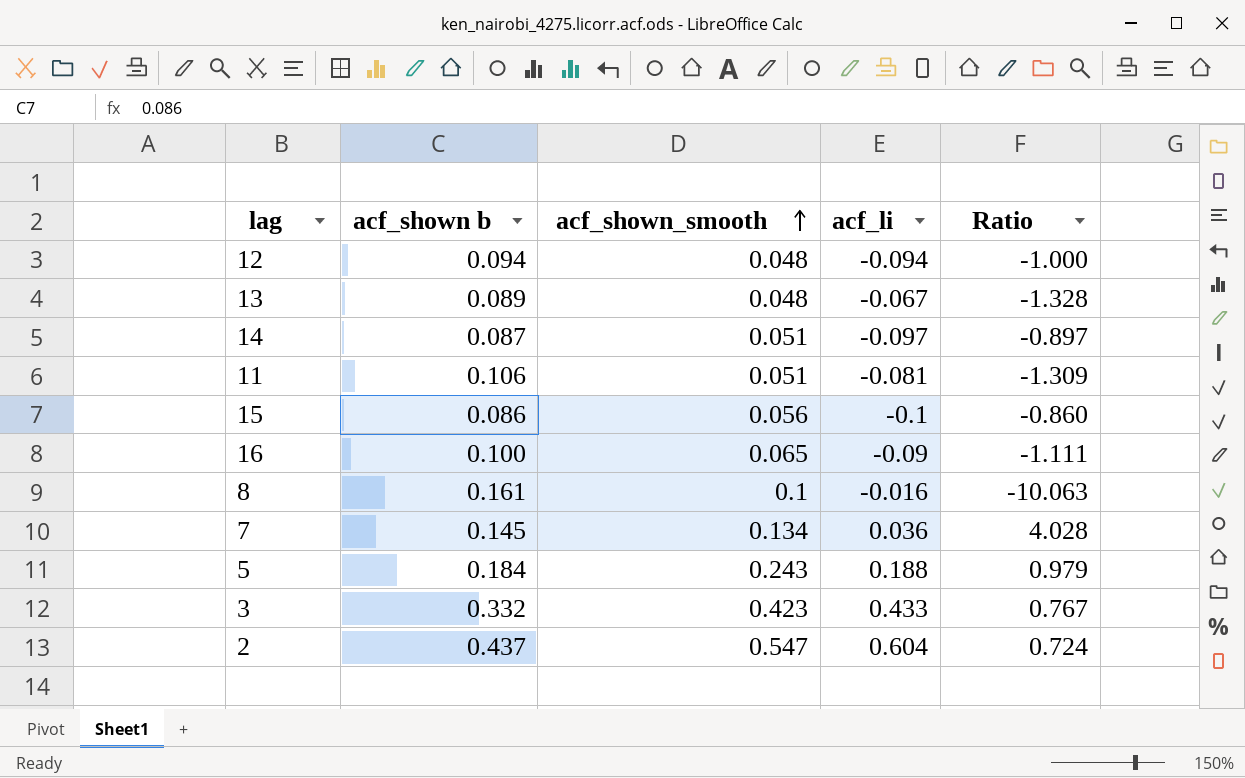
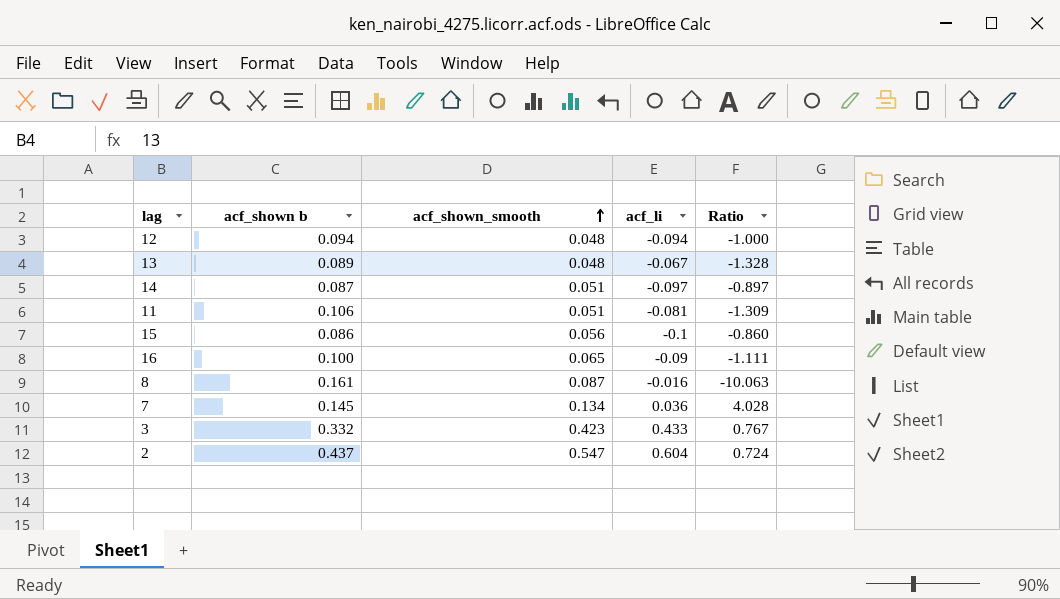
row 5: 0.184 | 0.243 | 0.188 | 0.979 -> none
8 | acf_shown_smooth: 0.1 -> 0.087

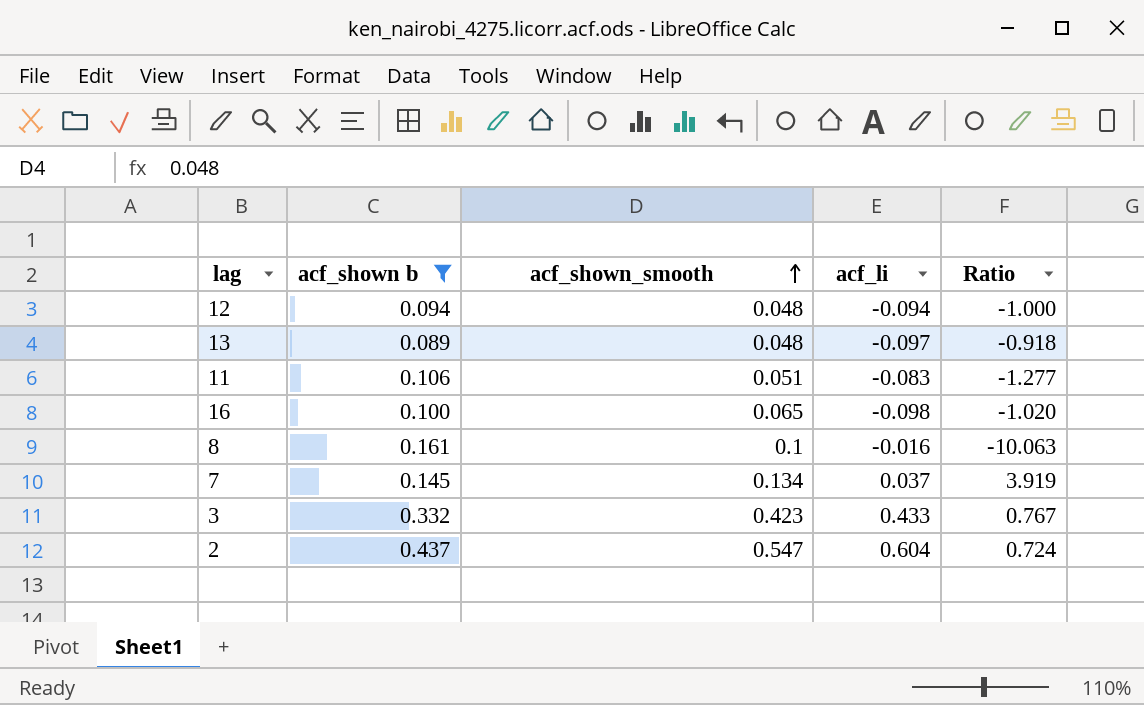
filter: none -> acf_shown b >= 0.089
13 | acf_li: -0.067 -> -0.097
13 | Ratio: -1.328 -> -0.918
11 | acf_li: -0.081 -> -0.083
11 | Ratio: -1.309 -> -1.277
16 | acf_li: -0.09 -> -0.098
16 | Ratio: -1.111 -> -1.020
8 | acf_shown_smooth: 0.087 -> 0.1
7 | acf_li: 0.036 -> 0.037
7 | Ratio: 4.028 -> 3.919

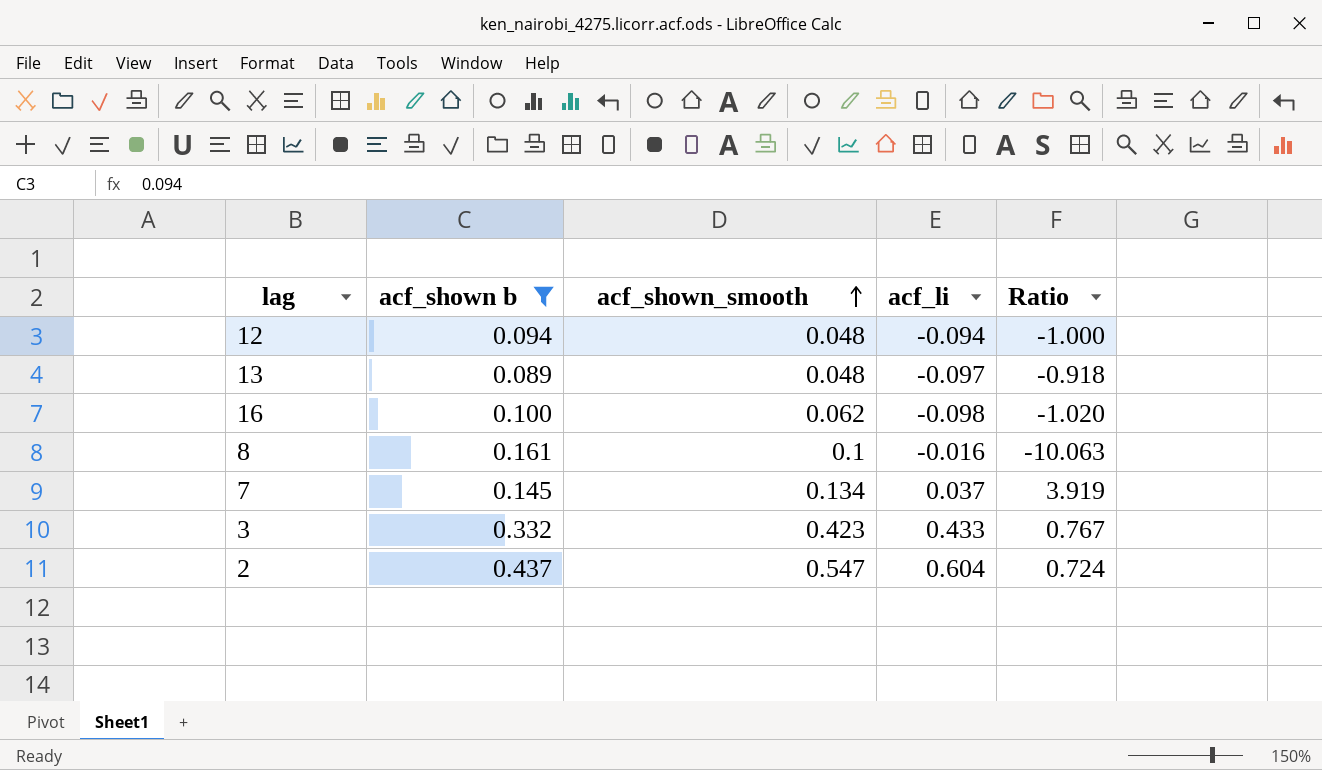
row 11: 0.106 | 0.051 | -0.083 | -1.277 -> none
16 | acf_shown_smooth: 0.065 -> 0.062

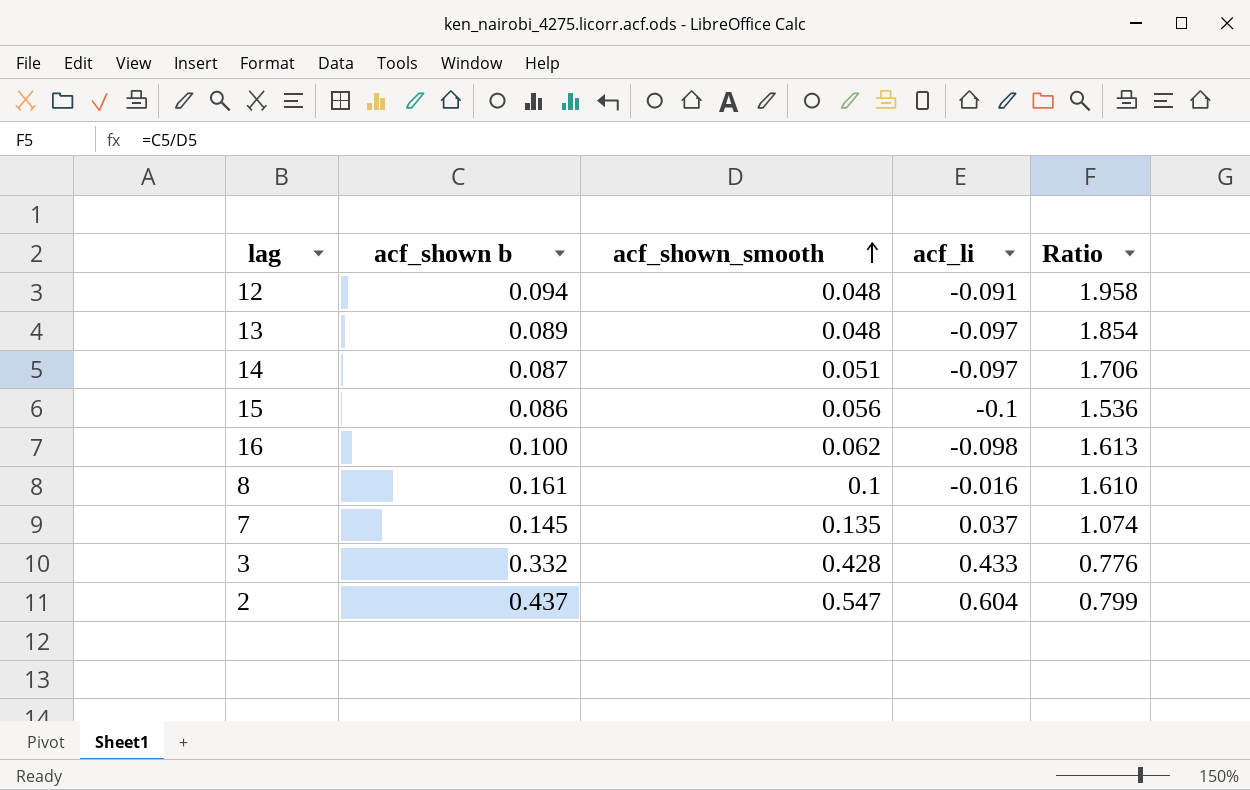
filter: acf_shown b >= 0.089 -> none
column Ratio | formula: [acf_shown b] / [acf_li] -> [acf_shown b] / [acf_shown_smooth]
12 | acf_li: -0.094 -> -0.091
7 | acf_shown_smooth: 0.134 -> 0.135
3 | acf_shown_smooth: 0.423 -> 0.428

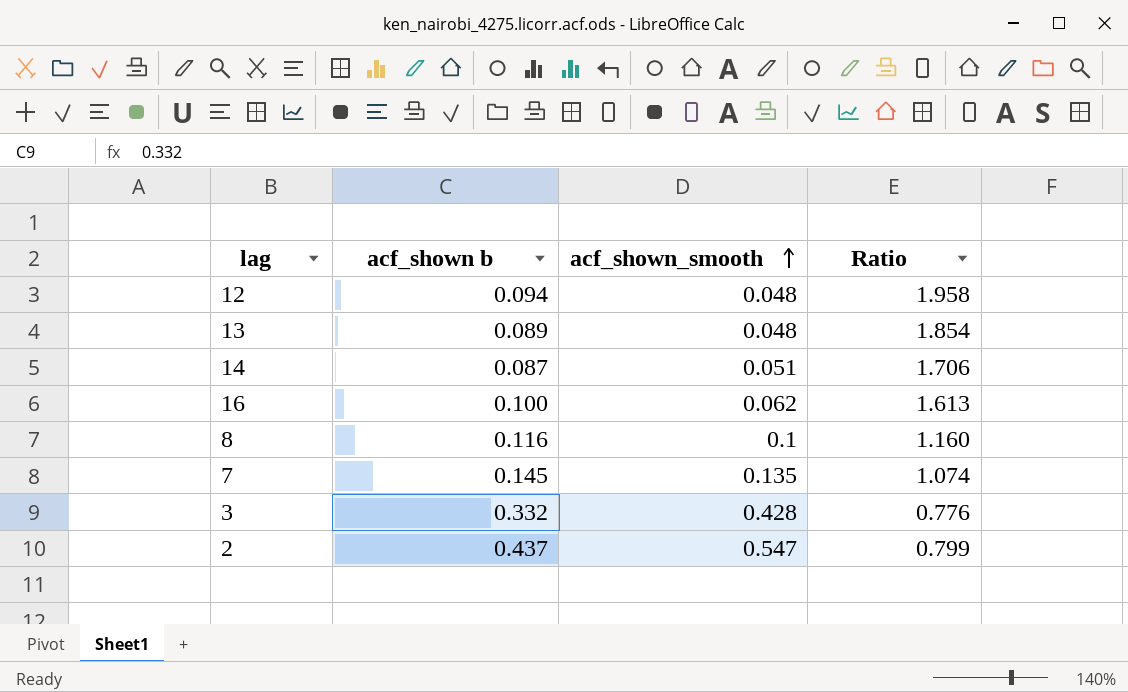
column acf_li | position: 4 -> none
row 15: 0.086 | 0.056 | -0.1 | 1.536 -> none
8 | acf_shown b: 0.161 -> 0.116
8 | Ratio: 1.610 -> 1.160

